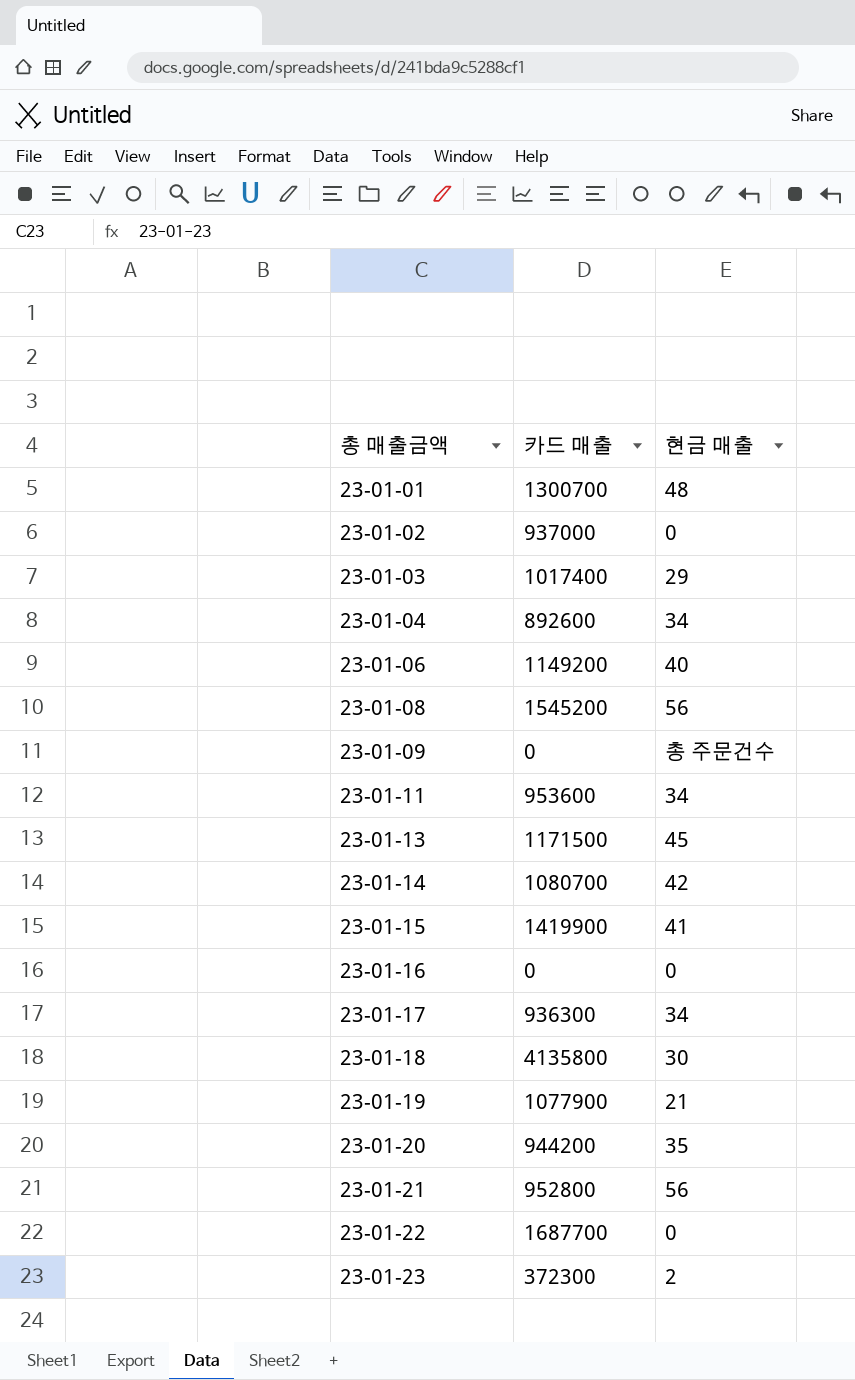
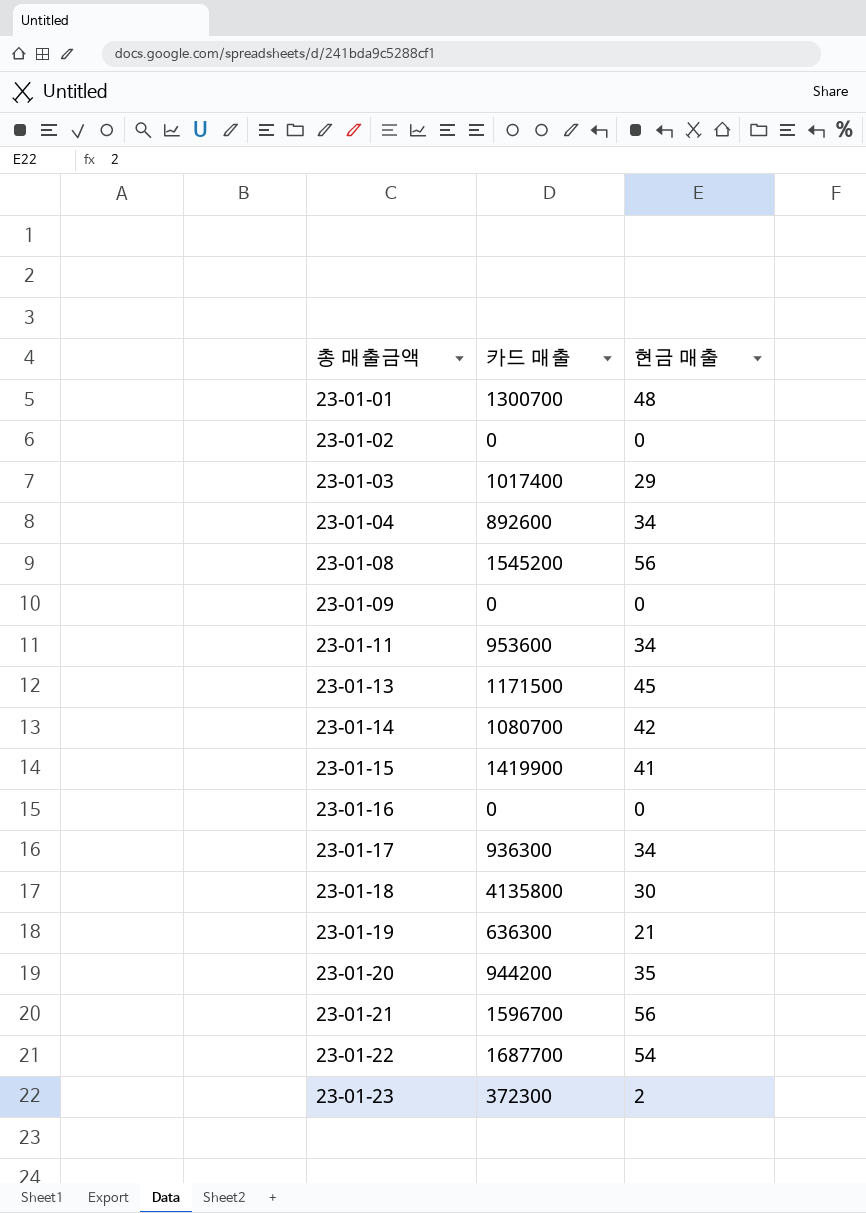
row 23-01-06: 1149200 | 40 -> none
23-01-02 | 카드 매출: 937000 -> 0
23-01-09 | 현금 매출: 총 주문건수 -> 0
23-01-19 | 카드 매출: 1077900 -> 636300
23-01-21 | 카드 매출: 952800 -> 1596700
23-01-22 | 현금 매출: 0 -> 54

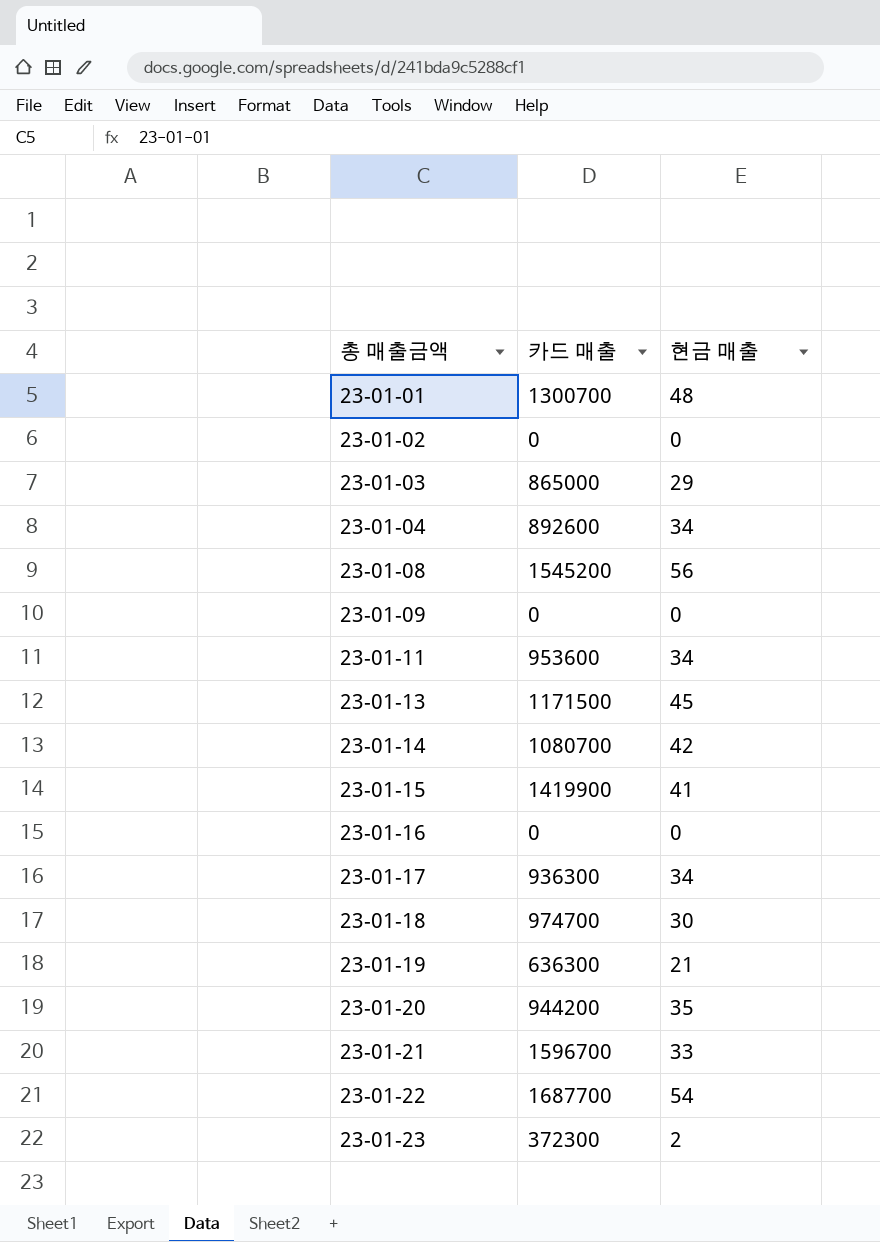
23-01-03 | 카드 매출: 1017400 -> 865000
23-01-18 | 카드 매출: 4135800 -> 974700
23-01-21 | 현금 매출: 56 -> 33

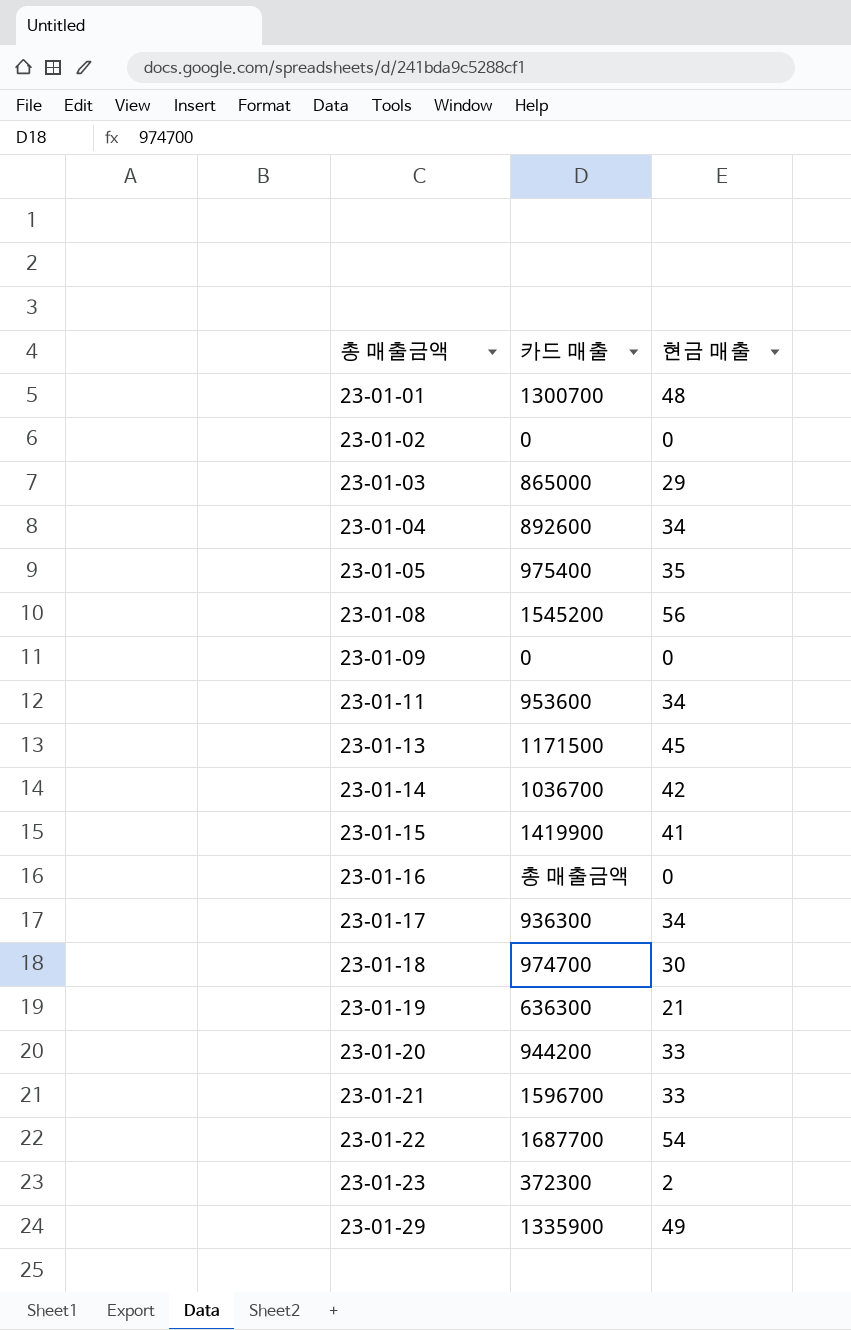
row 23-01-05: none -> 975400 | 35
23-01-14 | 카드 매출: 1080700 -> 1036700
23-01-16 | 카드 매출: 0 -> 총 매출금액
23-01-20 | 현금 매출: 35 -> 33
row 23-01-29: none -> 1335900 | 49

